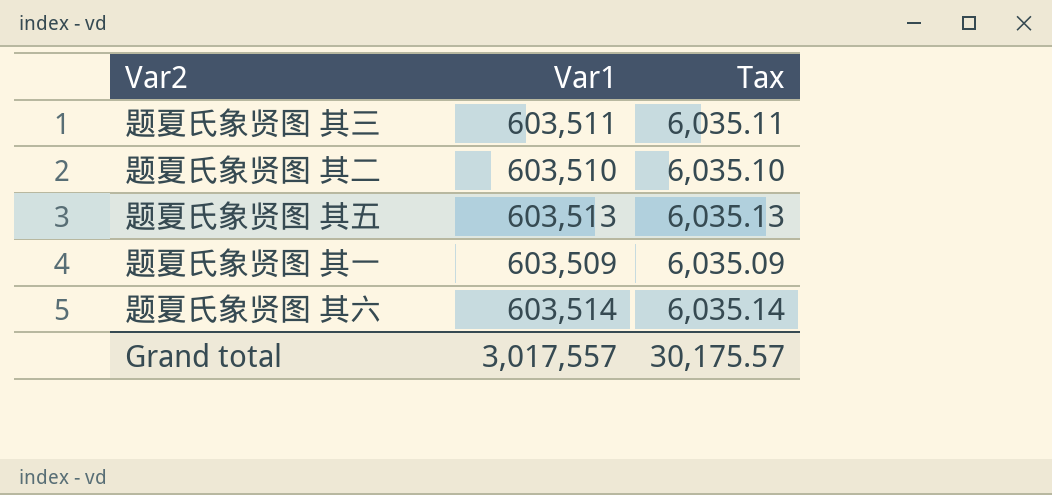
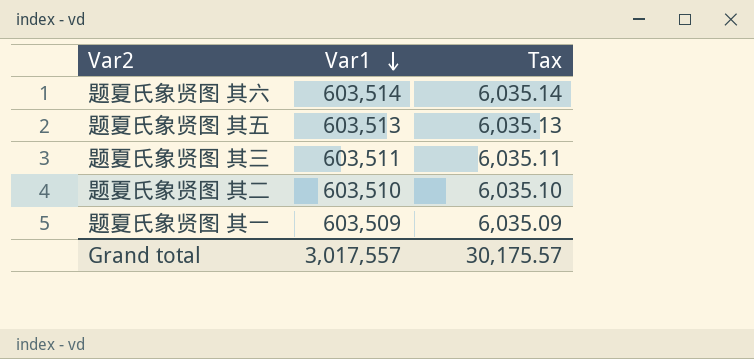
row order: none -> Var1 descending

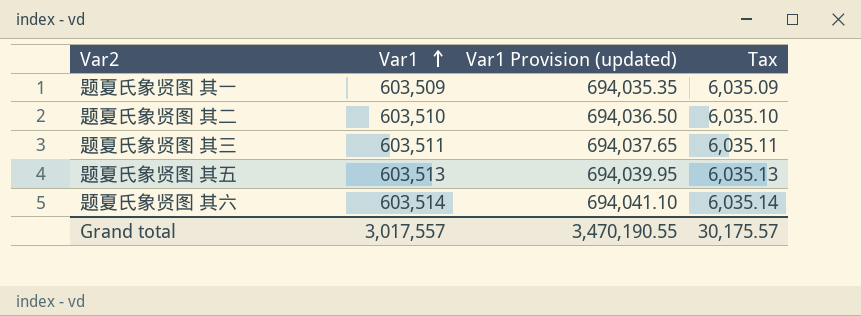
row order: Var1 descending -> Var1 ascending
column Var1 Provision (updated) | formula: none -> [Var1] * 1.15

